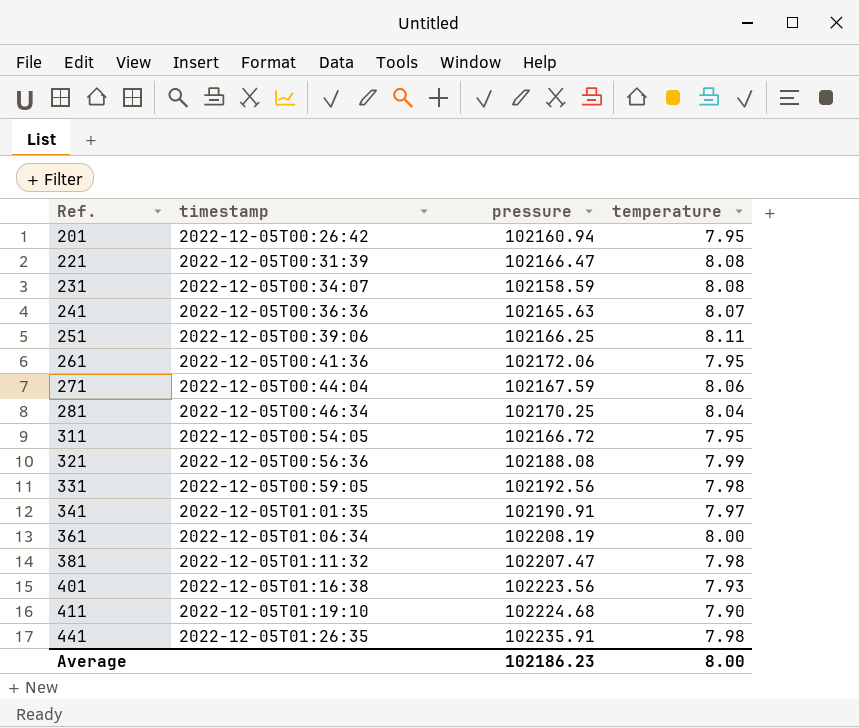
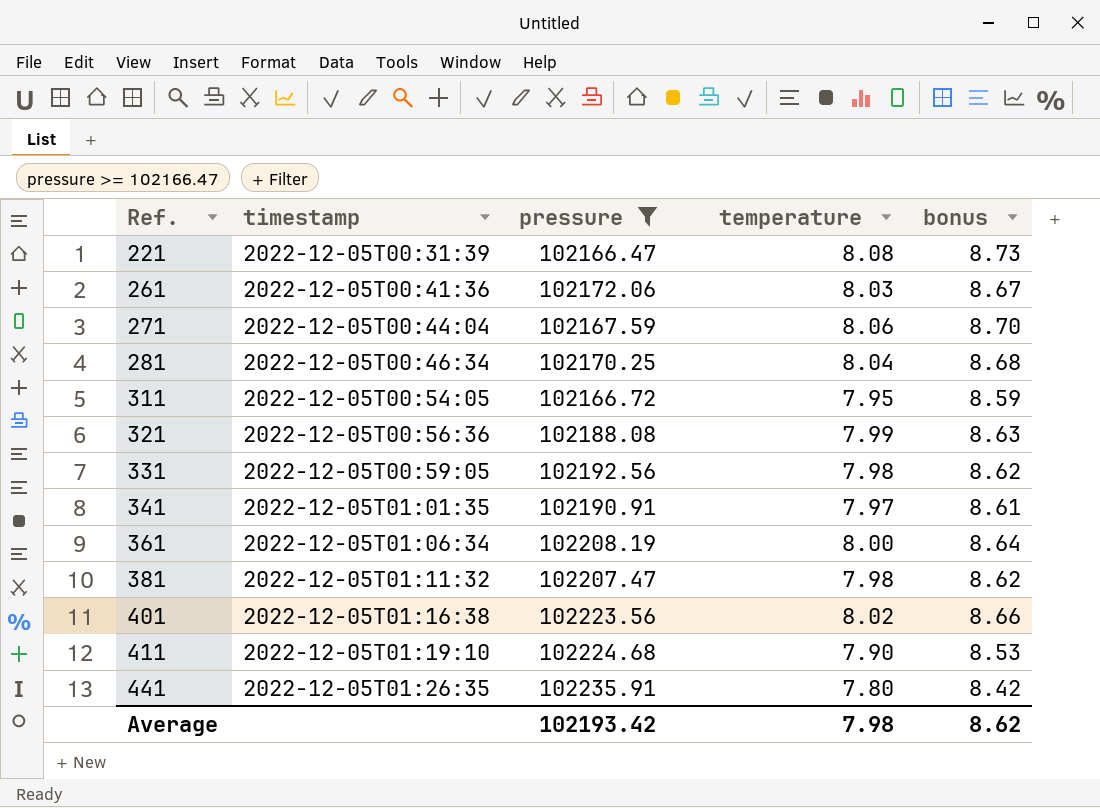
filter: none -> pressure >= 102166.47
column bonus | formula: none -> [temperature] * 1.08
261 | temperature: 7.95 -> 8.03
401 | temperature: 7.93 -> 8.02
441 | temperature: 7.98 -> 7.80
Average | pressure: 102186.23 -> 102193.42
Average | temperature: 8.00 -> 7.98

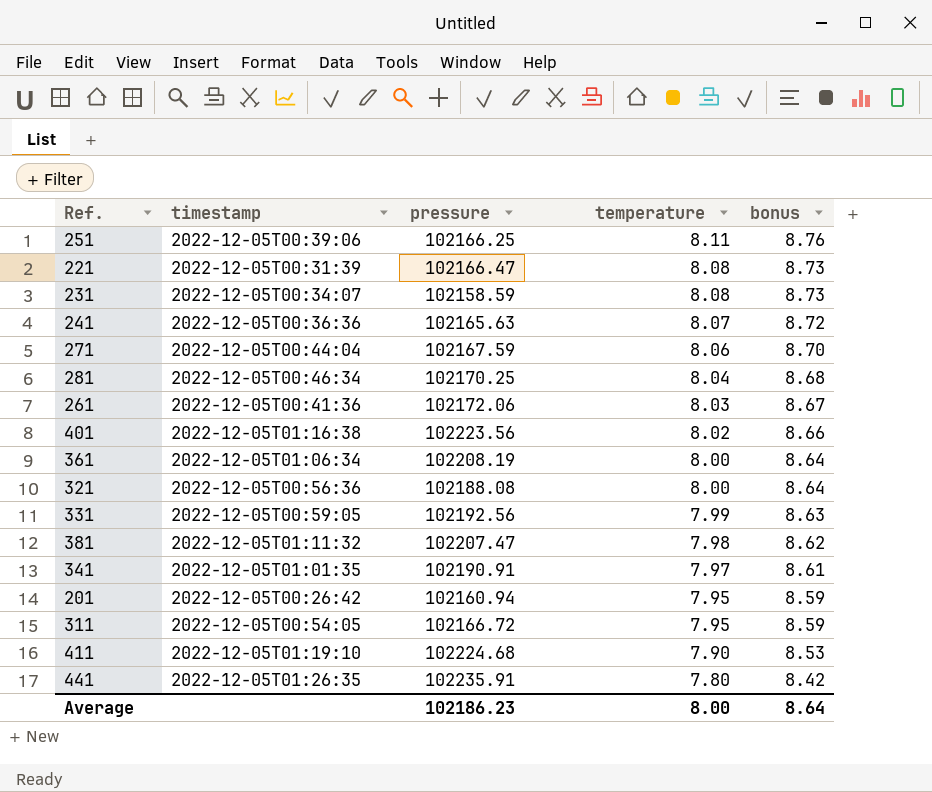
filter: pressure >= 102166.47 -> none
row order: Ref. ascending -> temperature descending
321 | temperature: 7.99 -> 8.00
321 | bonus: 8.63 -> 8.64
331 | temperature: 7.98 -> 7.99
331 | bonus: 8.62 -> 8.63
Average | pressure: 102193.42 -> 102186.23
Average | temperature: 7.98 -> 8.00
Average | bonus: 8.62 -> 8.64

